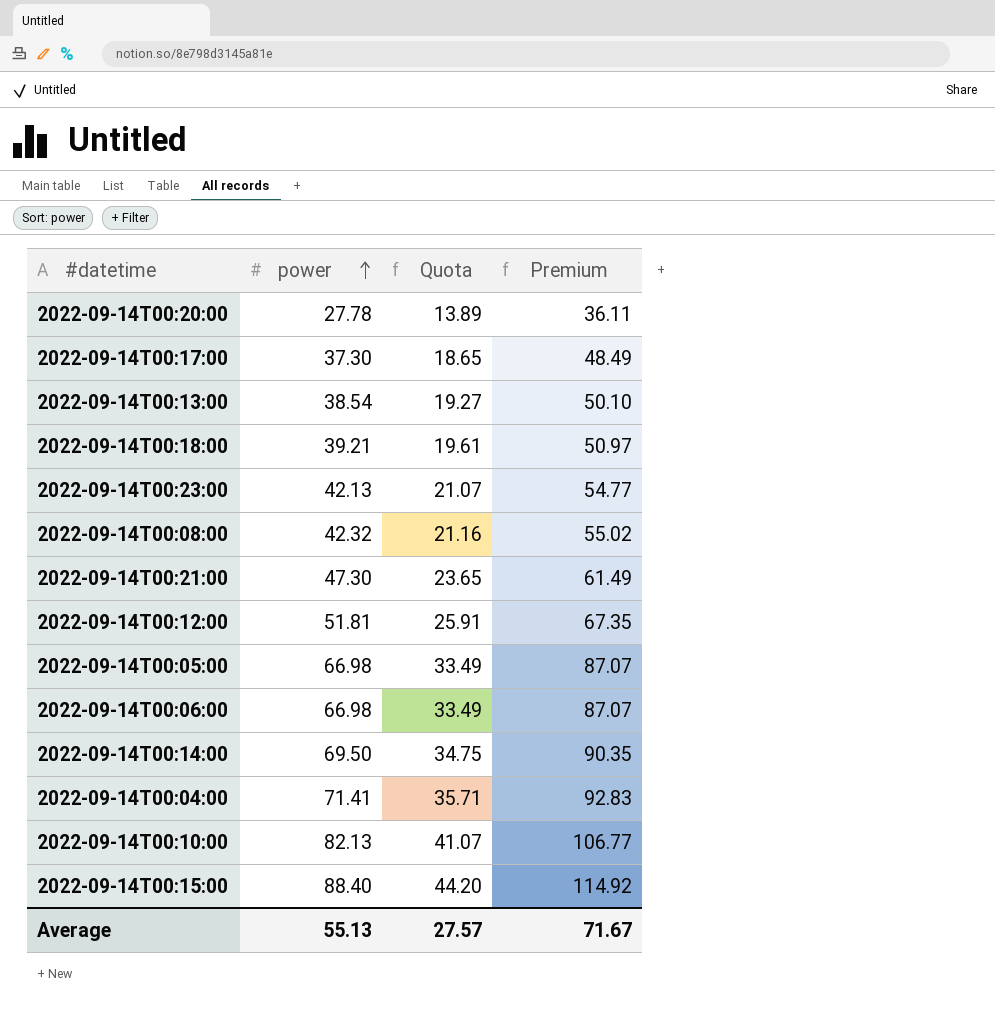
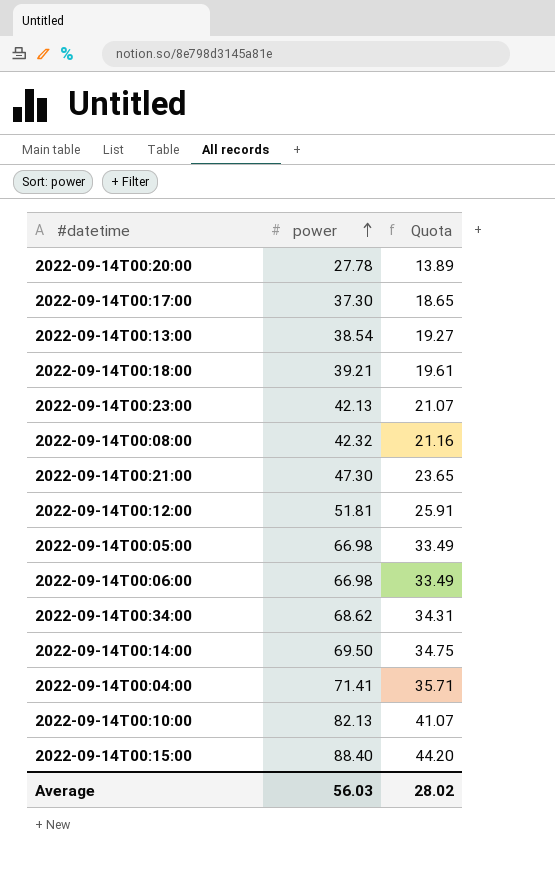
column Premium | formula: [power] * 1.3 -> none
row 2022-09-14T00:34:00: none -> 68.62 | 34.31
Average | power: 55.13 -> 56.03
Average | Quota: 27.57 -> 28.02

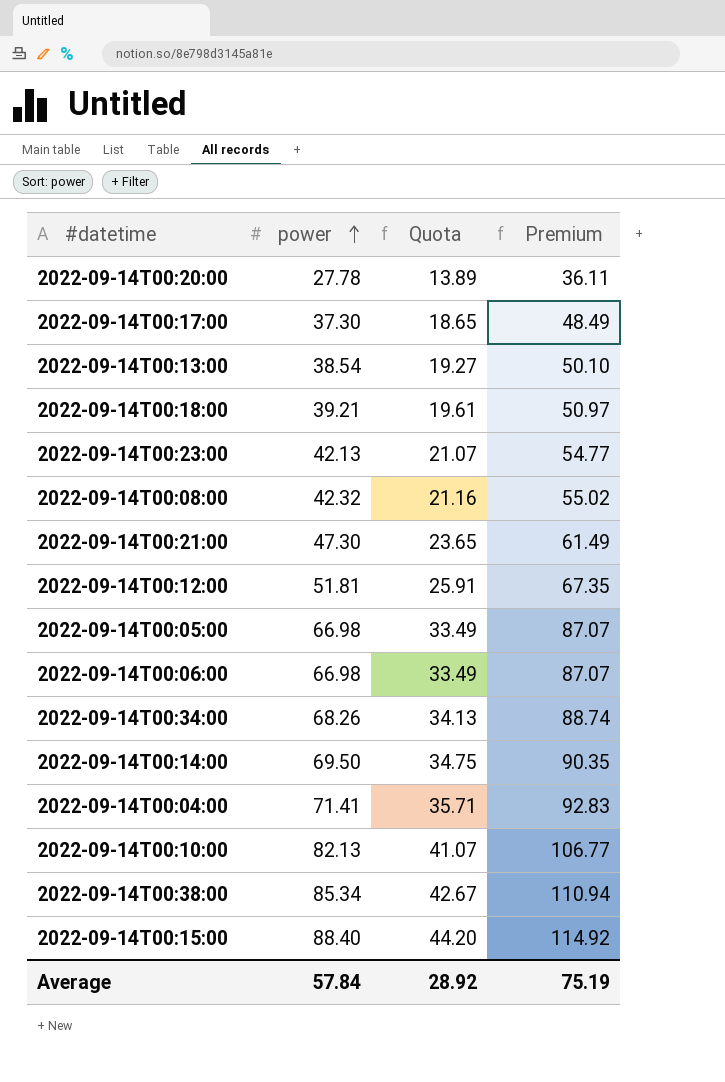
column Premium | formula: none -> [power] * 1.3
2022-09-14T00:34:00 | power: 68.62 -> 68.26
2022-09-14T00:34:00 | Quota: 34.31 -> 34.13
row 2022-09-14T00:38:00: none -> 85.34 | 42.67 | 110.94
Average | power: 56.03 -> 57.84
Average | Quota: 28.02 -> 28.92

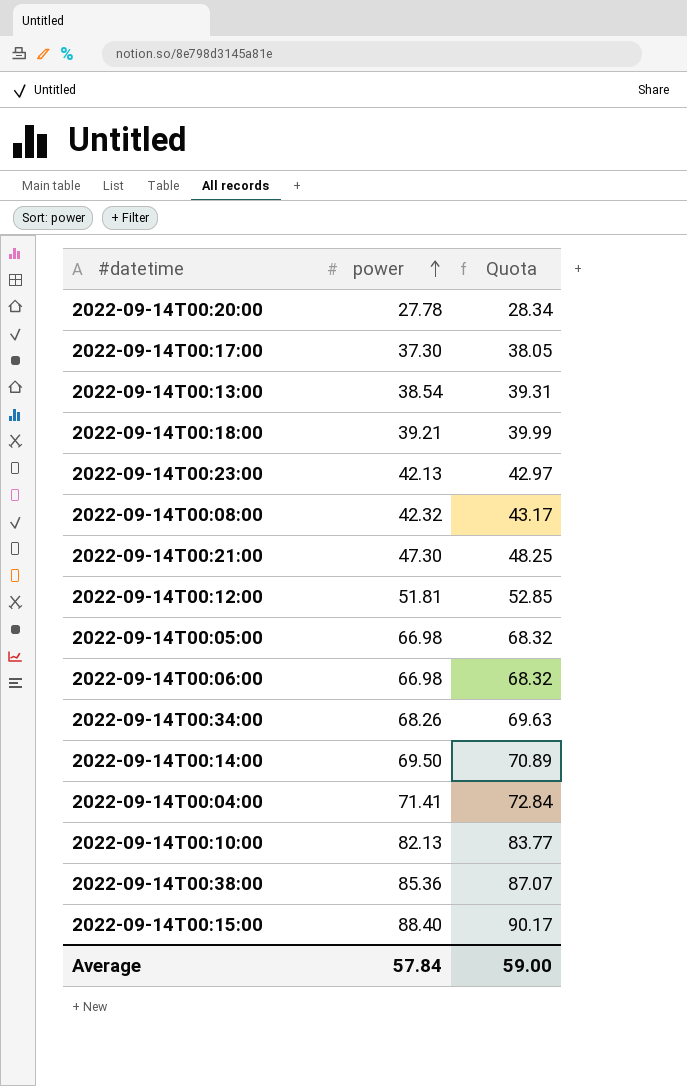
column Premium | formula: [power] * 1.3 -> none
column Quota | formula: [power] * 0.5 -> [power] * 1.02
2022-09-14T00:38:00 | power: 85.34 -> 85.36
Average | Quota: 28.92 -> 59.00

